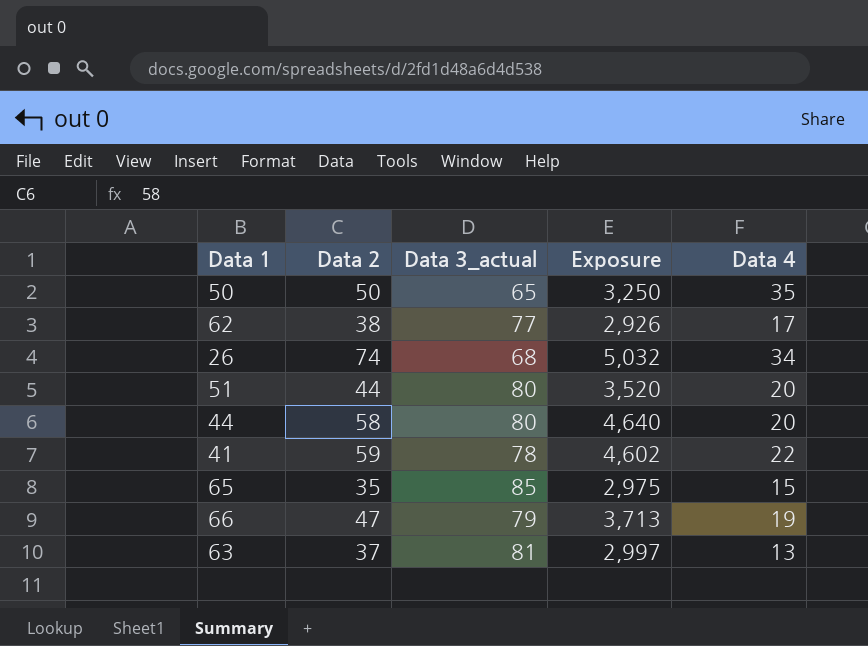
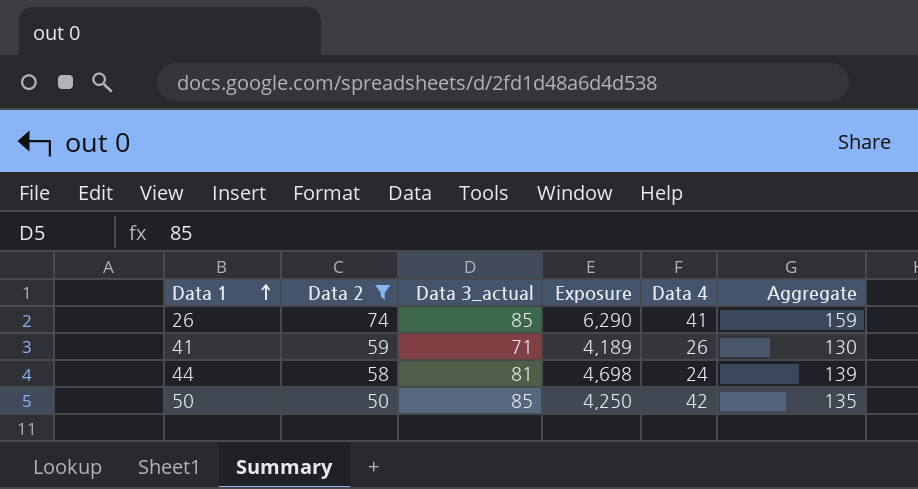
filter: none -> Data 2 >= 50
row order: none -> Data 1 ascending
column Aggregate | formula: none -> [Data 2] + [Data 3_actual]
26 | Data 3_actual: 68 -> 85
26 | Exposure: 5,032 -> 6,290
26 | Data 4: 34 -> 41
41 | Data 3_actual: 78 -> 71
41 | Exposure: 4,602 -> 4,189
41 | Data 4: 22 -> 26
44 | Data 3_actual: 80 -> 81
44 | Exposure: 4,640 -> 4,698
44 | Data 4: 20 -> 24
50 | Data 3_actual: 65 -> 85
50 | Exposure: 3,250 -> 4,250
50 | Data 4: 35 -> 42

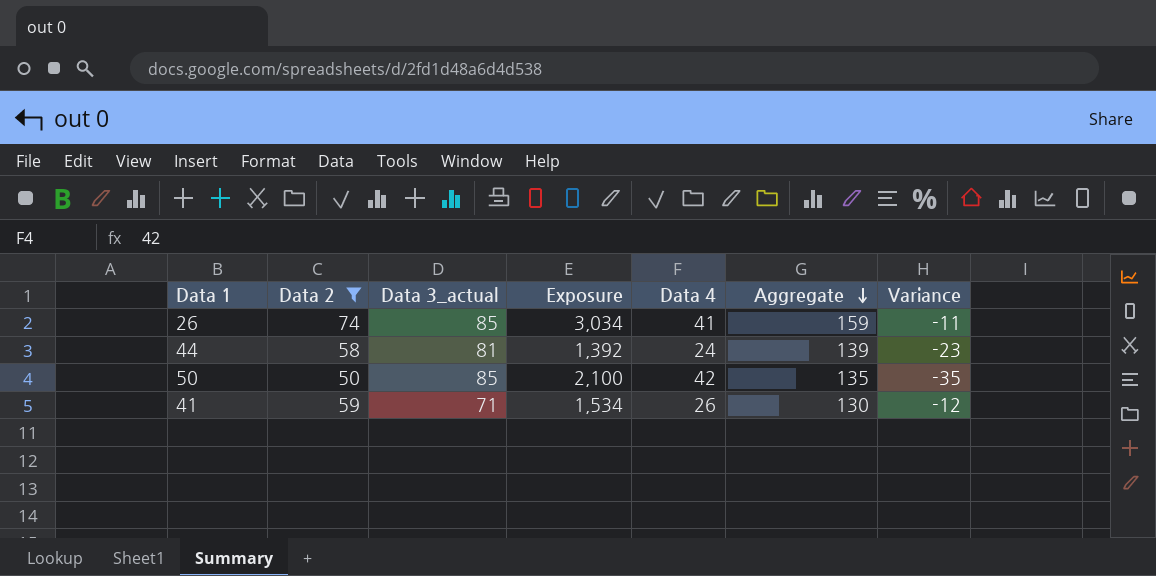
row order: Data 1 ascending -> Aggregate descending
column Exposure | formula: [Data 2] * [Data 3_actual] -> [Data 2] * [Data 4]
column Variance | formula: none -> [Data 2] - [Data 3_actual]

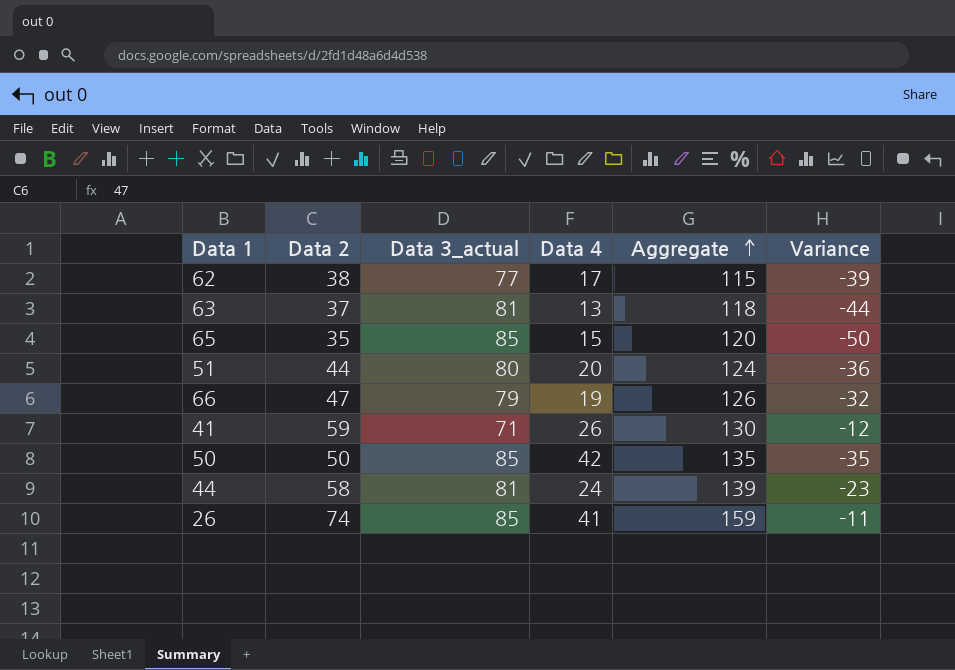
filter: Data 2 >= 50 -> none
row order: Aggregate descending -> Aggregate ascending
column Exposure | formula: [Data 2] * [Data 4] -> none

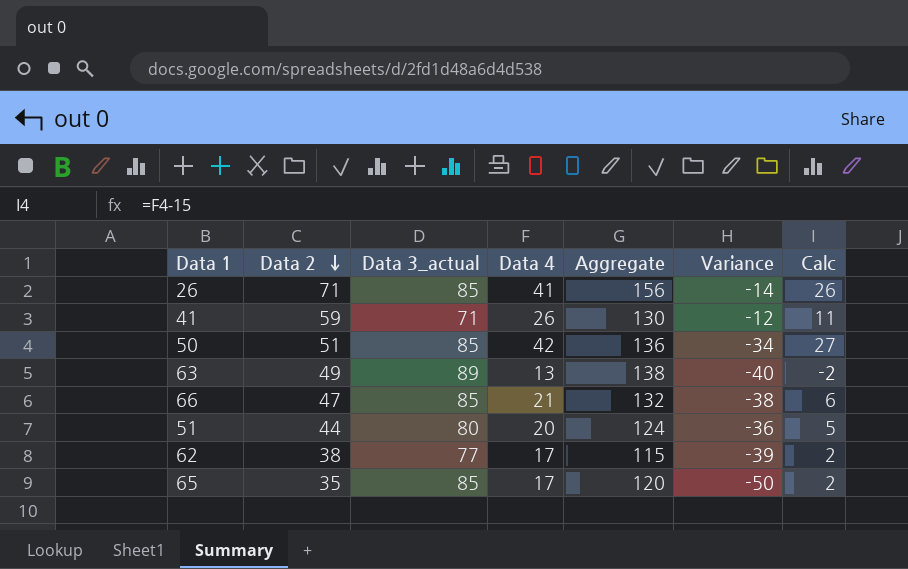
row order: Aggregate ascending -> Data 2 descending
column Calc | formula: none -> [Data 4] - 15
row 44: 58 | 81 | 24 | 139 | -23 -> none
26 | Data 2: 74 -> 71
26 | Aggregate: 159 -> 156
26 | Variance: -11 -> -14
50 | Data 2: 50 -> 51
50 | Aggregate: 135 -> 136
50 | Variance: -35 -> -34
63 | Data 2: 37 -> 49
63 | Data 3_actual: 81 -> 89
63 | Aggregate: 118 -> 138
63 | Variance: -44 -> -40
66 | Data 3_actual: 79 -> 85
66 | Data 4: 19 -> 21
66 | Aggregate: 126 -> 132
66 | Variance: -32 -> -38
65 | Data 4: 15 -> 17

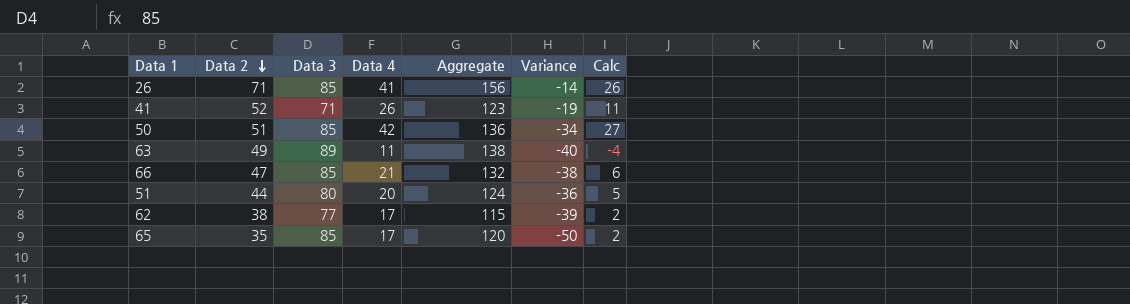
column name: Data 3_actual -> Data 3
41 | Data 2: 59 -> 52
41 | Aggregate: 130 -> 123
41 | Variance: -12 -> -19
63 | Data 4: 13 -> 11
63 | Calc: -2 -> -4

